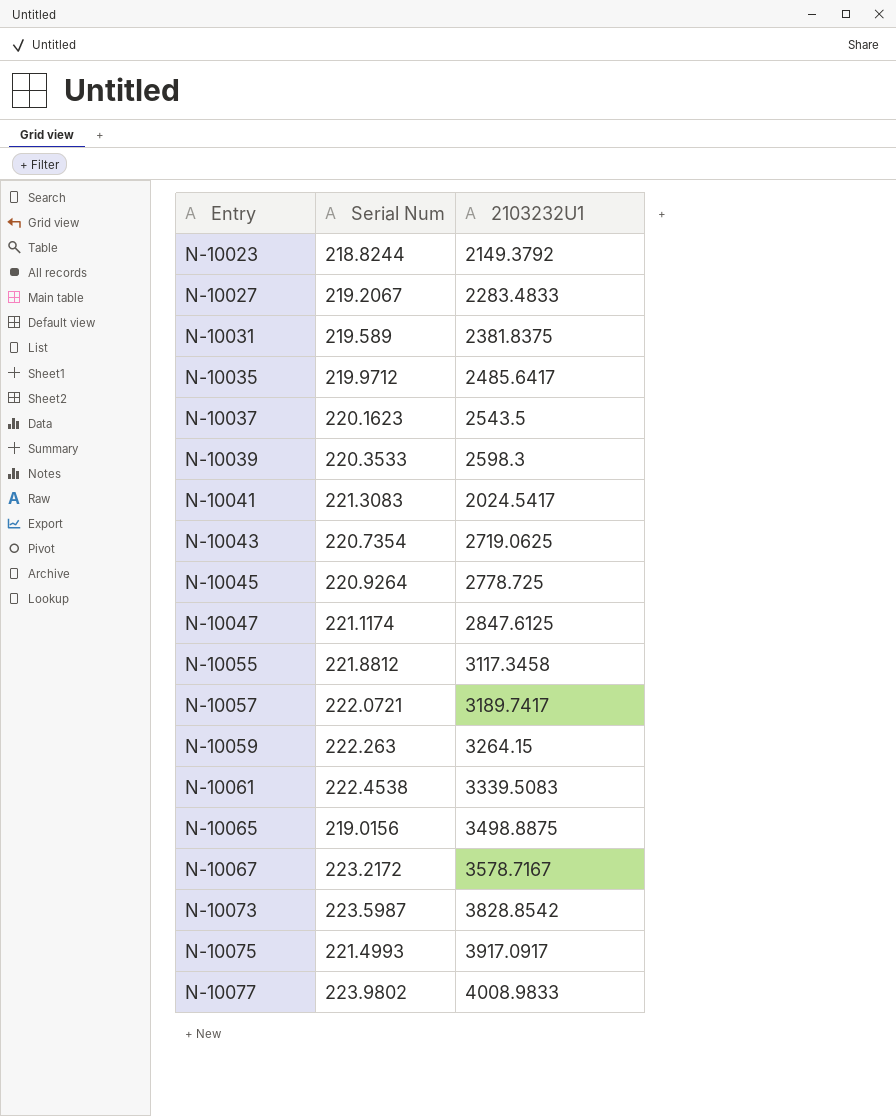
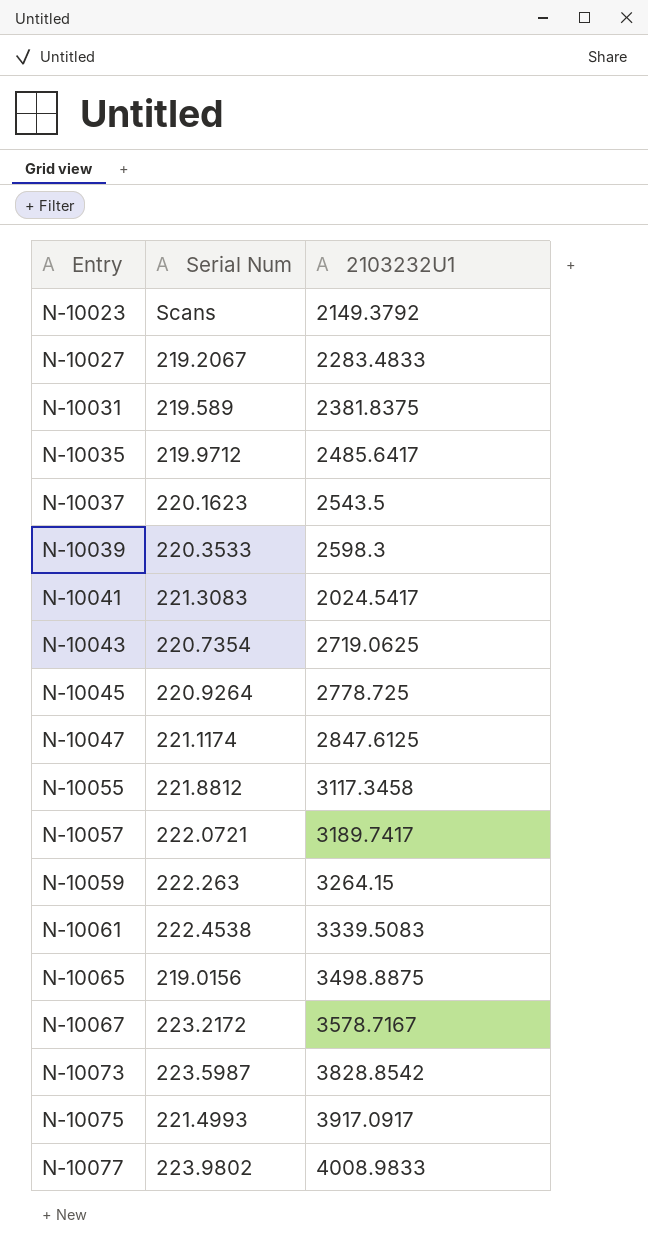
N-10023 | Serial Num: 218.8244 -> Scans

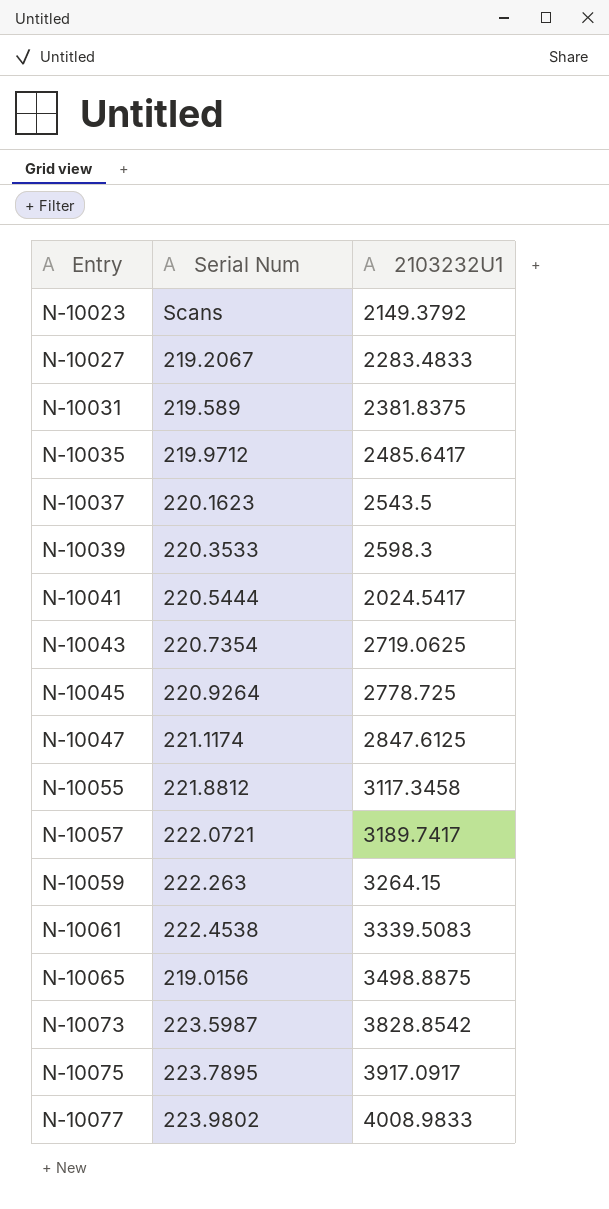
row N-10067: 223.2172 | 3578.7167 -> none
N-10041 | Serial Num: 221.3083 -> 220.5444
N-10075 | Serial Num: 221.4993 -> 223.7895

